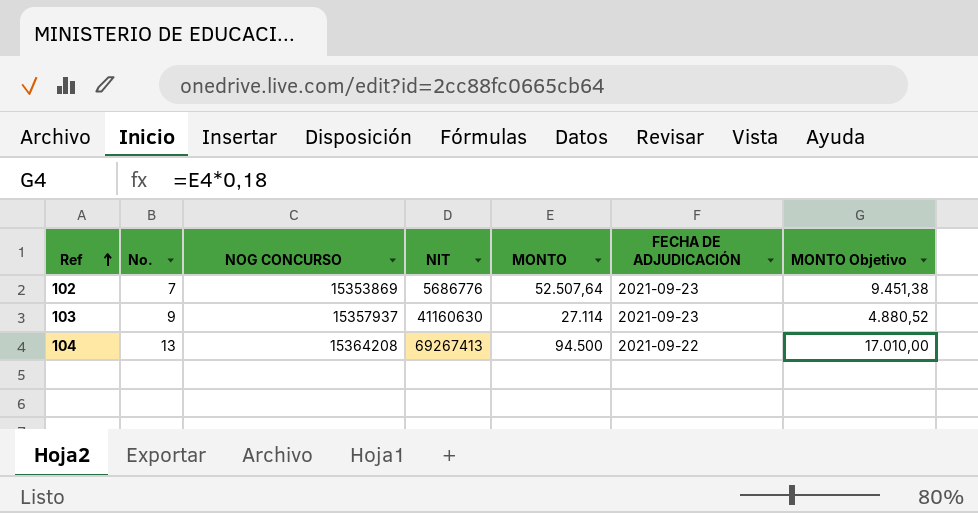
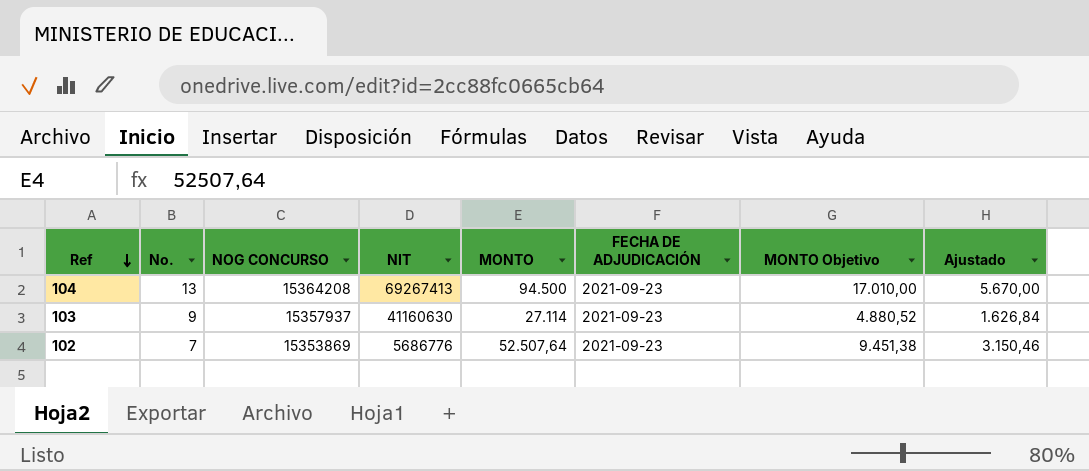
row order: Ref ascending -> Ref descending
column Ajustado | formula: none -> [MONTO] * 0,06
104 | FECHA DE ADJUDICACIÓN: 2021-09-22 -> 2021-09-23

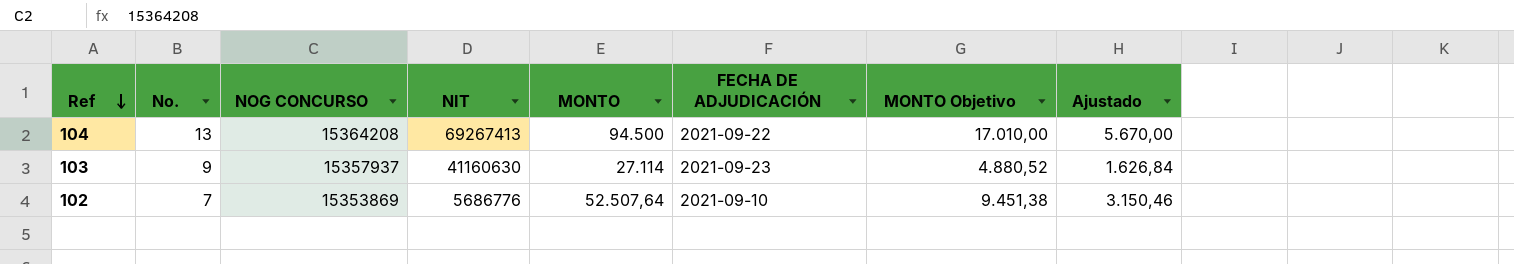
104 | FECHA DE ADJUDICACIÓN: 2021-09-23 -> 2021-09-22
102 | FECHA DE ADJUDICACIÓN: 2021-09-23 -> 2021-09-10

